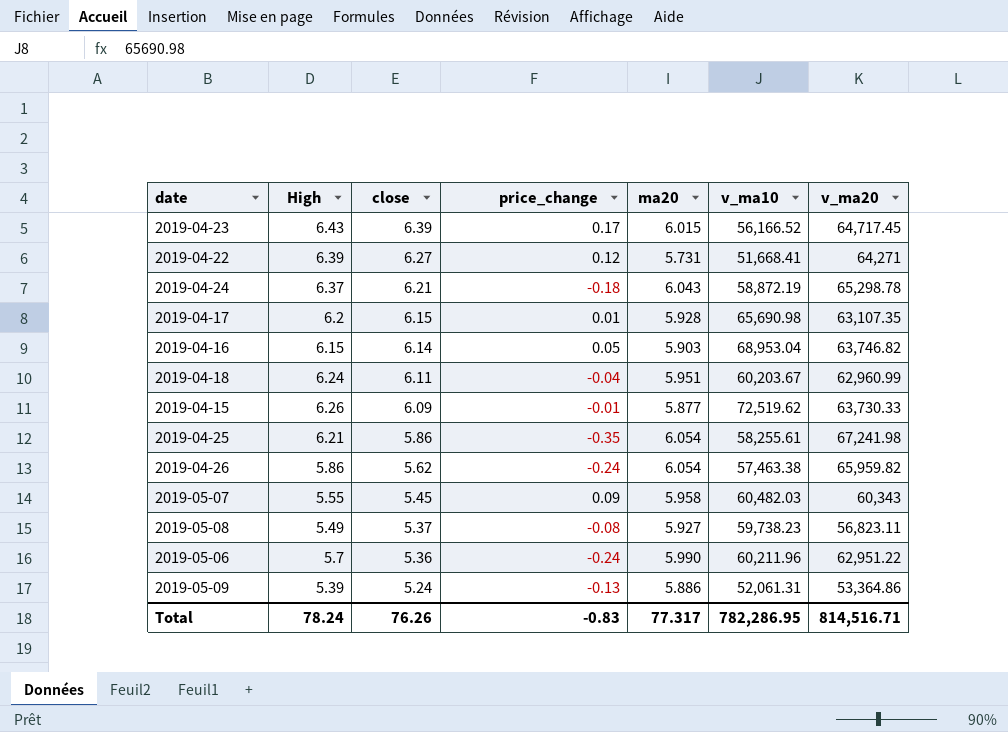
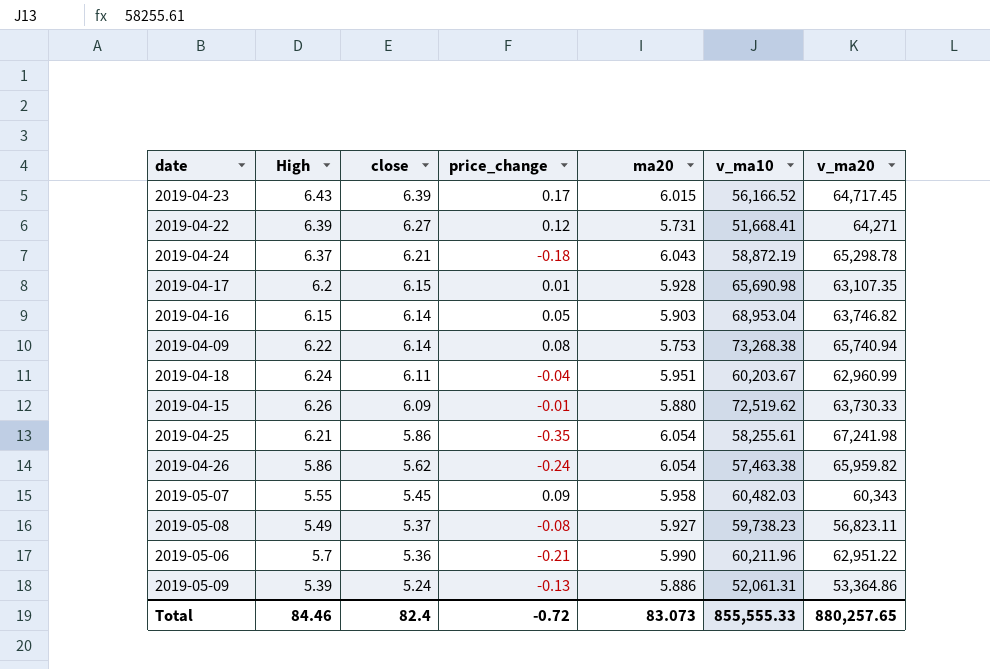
row 2019-04-09: none -> 6.22 | 6.14 | 0.08 | 5.753 | 73,268.38 | 65,740.94
2019-04-15 | ma20: 5.877 -> 5.880
2019-05-06 | price_change: -0.24 -> -0.21
Total | High: 78.24 -> 84.46
Total | close: 76.26 -> 82.4
Total | price_change: -0.83 -> -0.72
Total | ma20: 77.317 -> 83.073
Total | v_ma10: 782,286.95 -> 855,555.33
Total | v_ma20: 814,516.71 -> 880,257.65

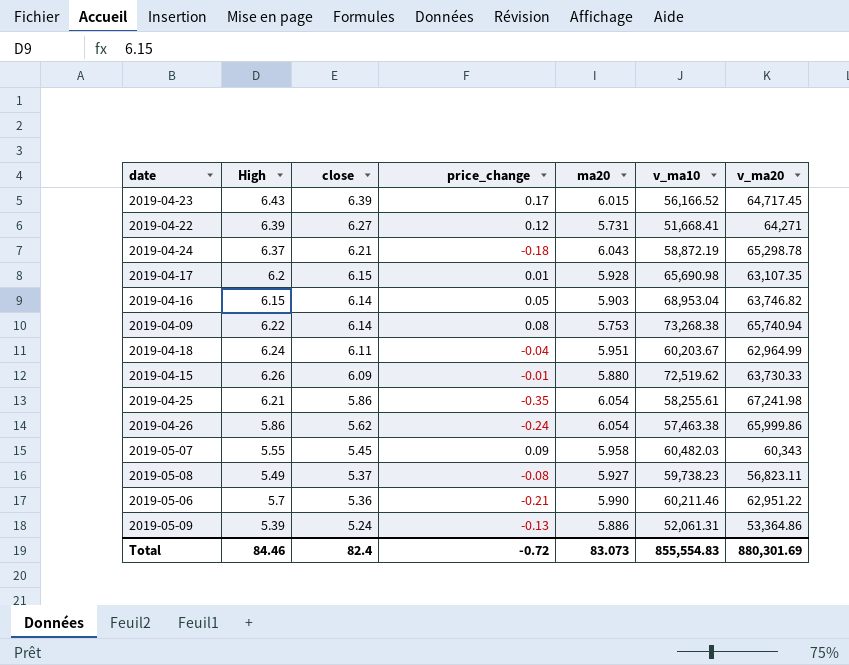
2019-04-18 | v_ma20: 62,960.99 -> 62,964.99
2019-04-26 | v_ma20: 65,959.82 -> 65,999.86
2019-05-06 | v_ma10: 60,211.96 -> 60,211.46
Total | v_ma10: 855,555.33 -> 855,554.83
Total | v_ma20: 880,257.65 -> 880,301.69

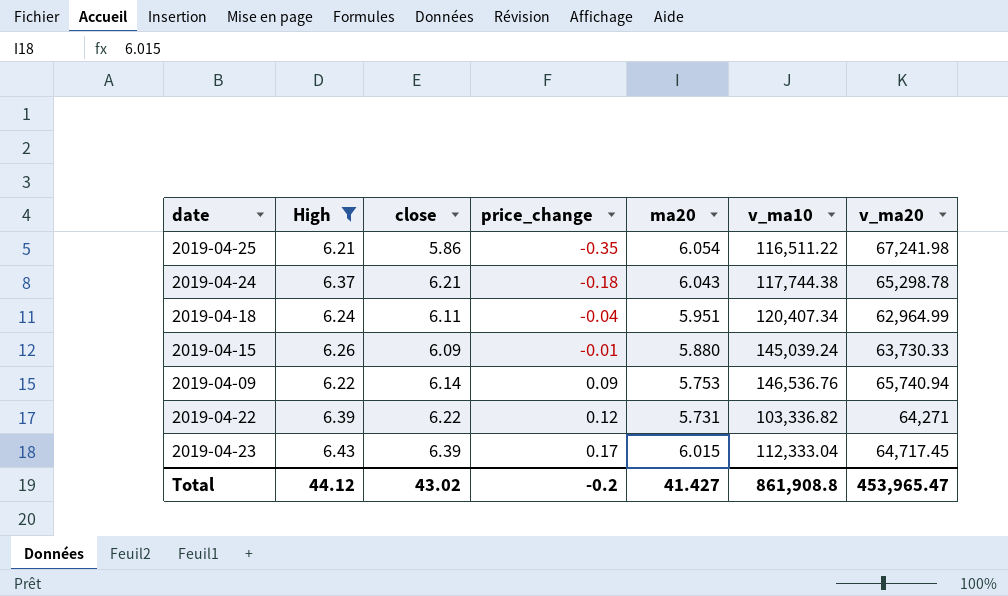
filter: none -> High >= 6.21
row order: close descending -> price_change ascending
2019-04-25 | v_ma10: 58,255.61 -> 116,511.22
2019-04-24 | v_ma10: 58,872.19 -> 117,744.38
2019-04-18 | v_ma10: 60,203.67 -> 120,407.34
2019-04-15 | v_ma10: 72,519.62 -> 145,039.24
2019-04-09 | price_change: 0.08 -> 0.09
2019-04-09 | v_ma10: 73,268.38 -> 146,536.76
2019-04-22 | close: 6.27 -> 6.22
2019-04-22 | v_ma10: 51,668.41 -> 103,336.82
2019-04-23 | v_ma10: 56,166.52 -> 112,333.04
Total | High: 84.46 -> 44.12
Total | close: 82.4 -> 43.02
Total | price_change: -0.72 -> -0.2
Total | ma20: 83.073 -> 41.427
Total | v_ma10: 855,554.83 -> 861,908.8
Total | v_ma20: 880,301.69 -> 453,965.47

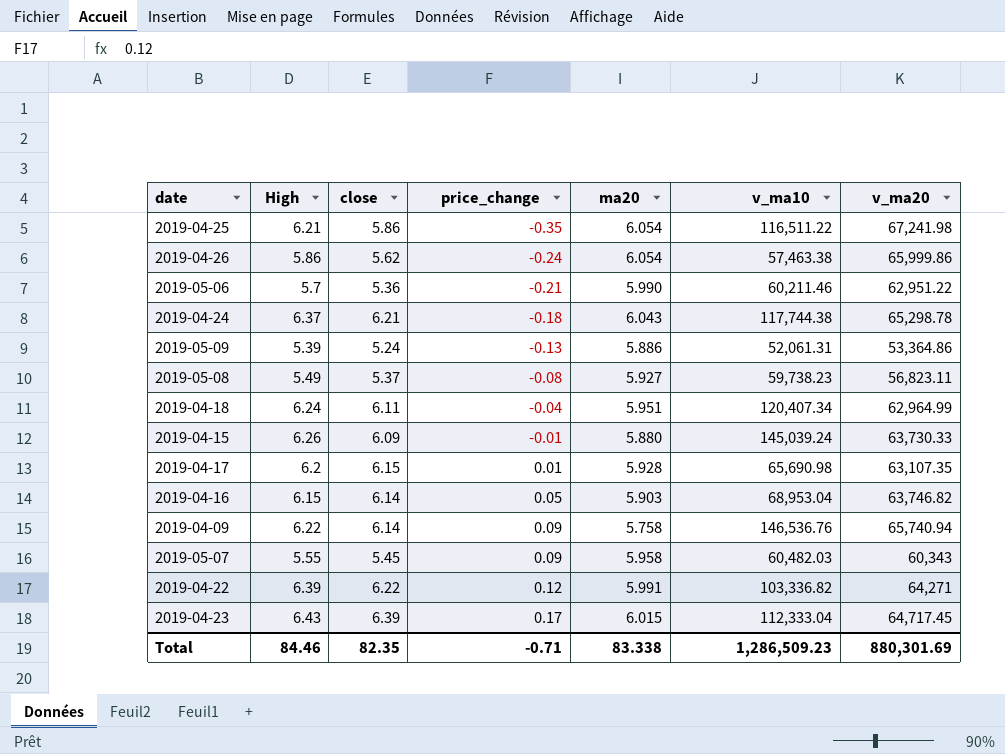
filter: High >= 6.21 -> none
2019-04-09 | ma20: 5.753 -> 5.758
2019-04-22 | ma20: 5.731 -> 5.991
Total | High: 44.12 -> 84.46
Total | close: 43.02 -> 82.35
Total | price_change: -0.2 -> -0.71
Total | ma20: 41.427 -> 83.338
Total | v_ma10: 861,908.8 -> 1,286,509.23
Total | v_ma20: 453,965.47 -> 880,301.69

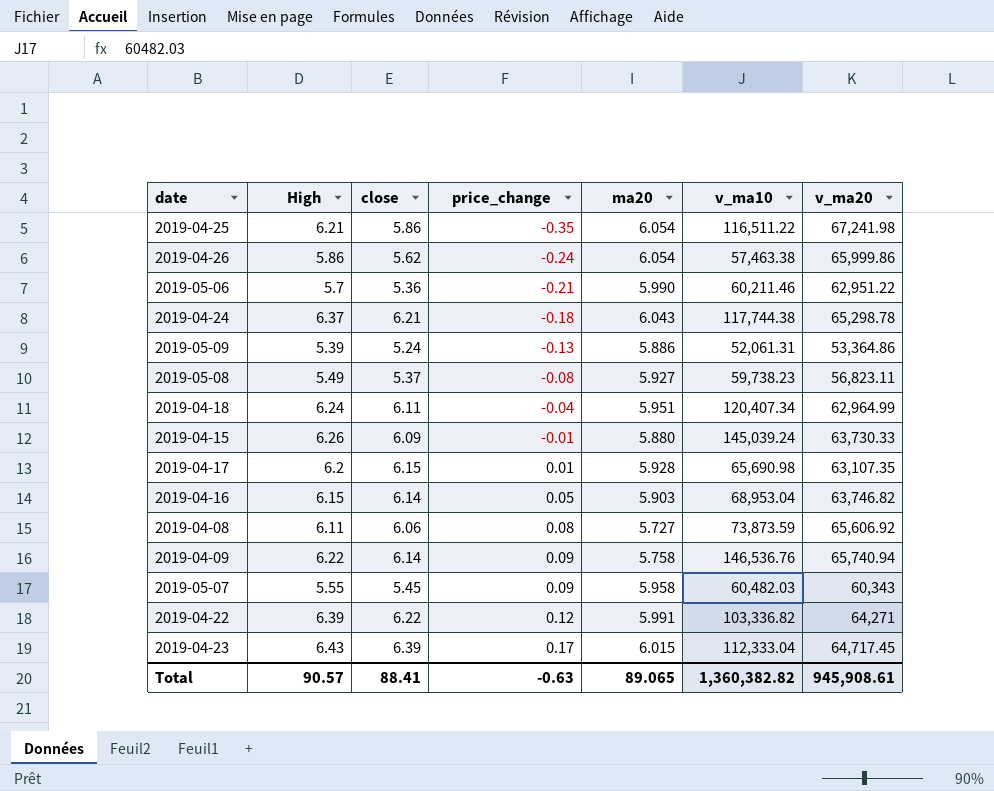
row 2019-04-08: none -> 6.11 | 6.06 | 0.08 | 5.727 | 73,873.59 | 65,606.92
Total | High: 84.46 -> 90.57
Total | close: 82.35 -> 88.41
Total | price_change: -0.71 -> -0.63
Total | ma20: 83.338 -> 89.065
Total | v_ma10: 1,286,509.23 -> 1,360,382.82
Total | v_ma20: 880,301.69 -> 945,908.61

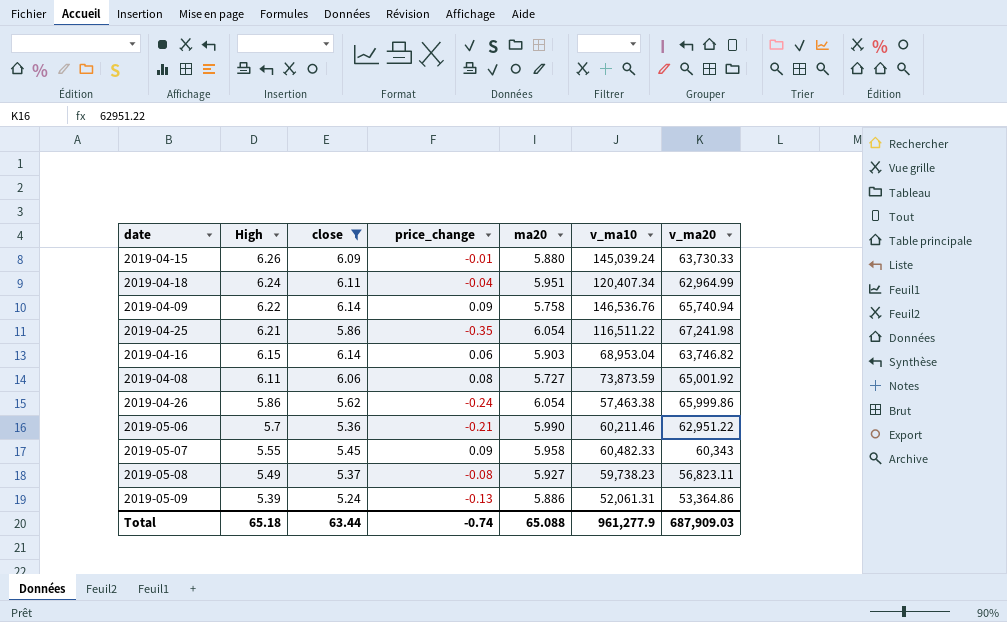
filter: none -> close <= 6.14
row order: price_change ascending -> High descending
2019-04-16 | price_change: 0.05 -> 0.06
2019-04-08 | v_ma20: 65,606.92 -> 65,001.92
2019-05-07 | v_ma10: 60,482.03 -> 60,482.33
Total | High: 90.57 -> 65.18
Total | close: 88.41 -> 63.44
Total | price_change: -0.63 -> -0.74
Total | ma20: 89.065 -> 65.088
Total | v_ma10: 1,360,382.82 -> 961,277.9
Total | v_ma20: 945,908.61 -> 687,909.03

